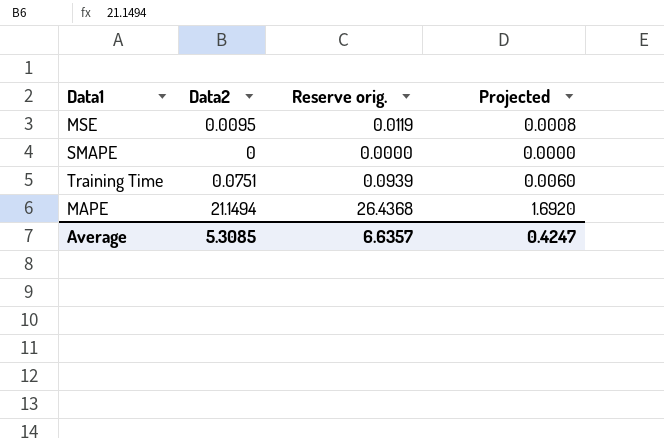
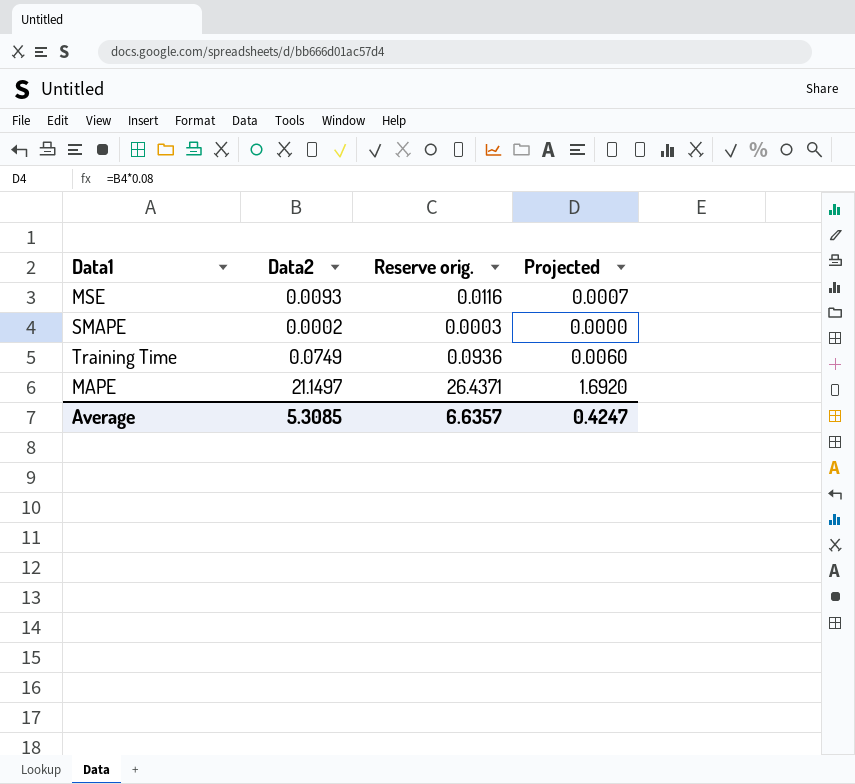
MSE | Data2: 0.0095 -> 0.0093
MSE | Reserve orig.: 0.0119 -> 0.0116
MSE | Projected: 0.0008 -> 0.0007
SMAPE | Data2: 0 -> 0.0002
SMAPE | Reserve orig.: 0.0000 -> 0.0003
Training Time | Data2: 0.0751 -> 0.0749
Training Time | Reserve orig.: 0.0939 -> 0.0936
MAPE | Data2: 21.1494 -> 21.1497
MAPE | Reserve orig.: 26.4368 -> 26.4371

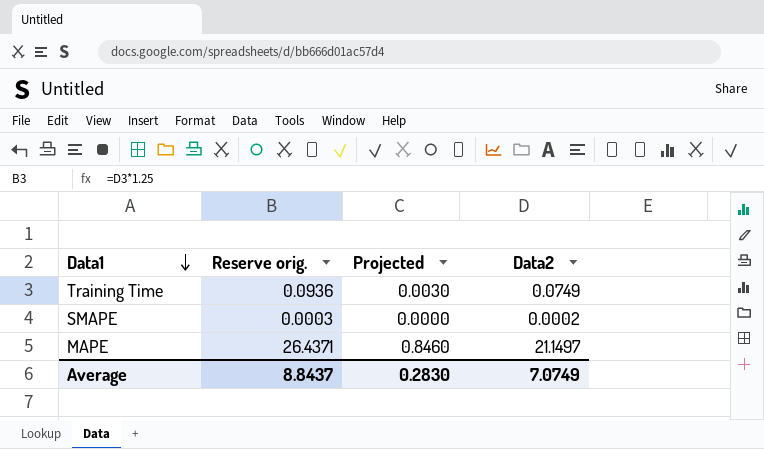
row order: none -> Data1 descending
column Projected | formula: [Data2] * 0.08 -> [Data2] * 0.04
column Data2 | position: 2 -> 4
row MSE: 0.0093 | 0.0116 | 0.0007 -> none
Average | Reserve orig.: 6.6357 -> 8.8437
Average | Projected: 0.4247 -> 0.2830
Average | Data2: 5.3085 -> 7.0749

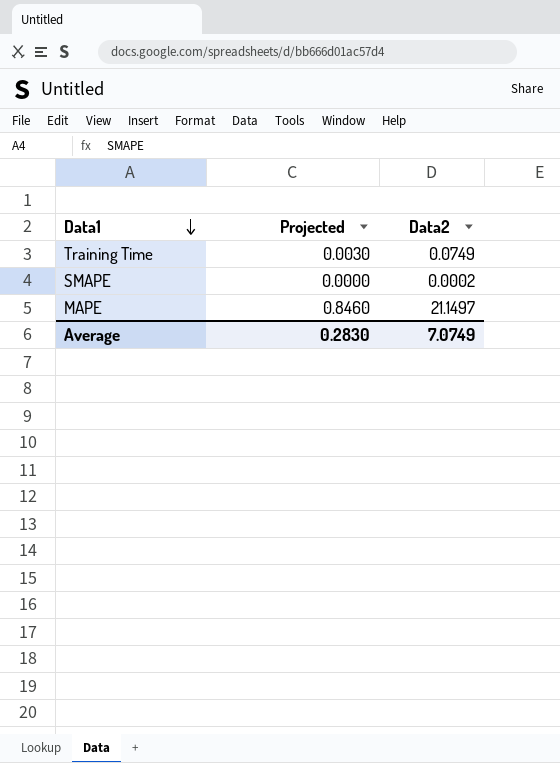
column Reserve orig. | formula: [Data2] * 1.25 -> none

